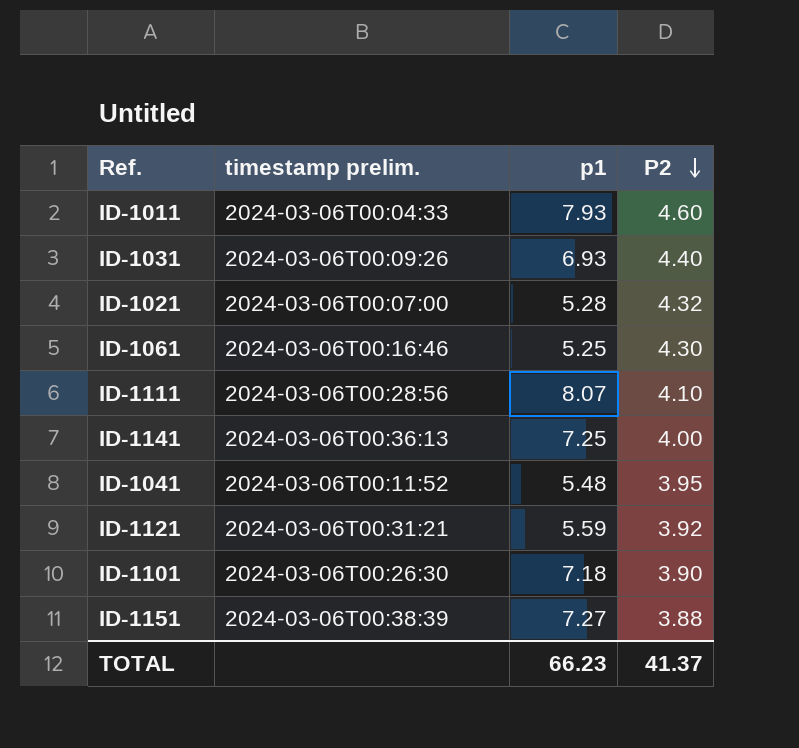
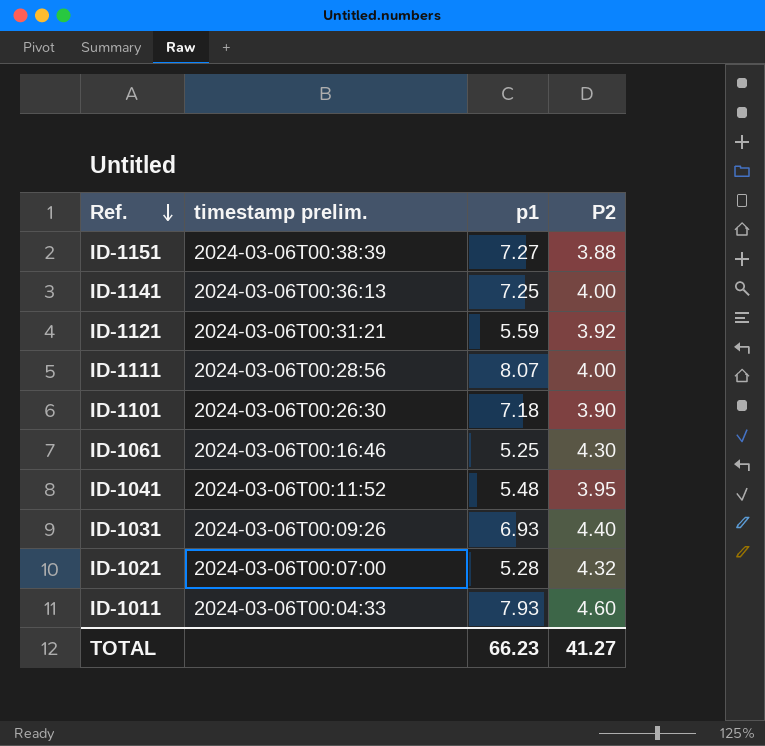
row order: P2 descending -> Ref. descending
ID-1111 | P2: 4.10 -> 4.00
TOTAL | P2: 41.37 -> 41.27

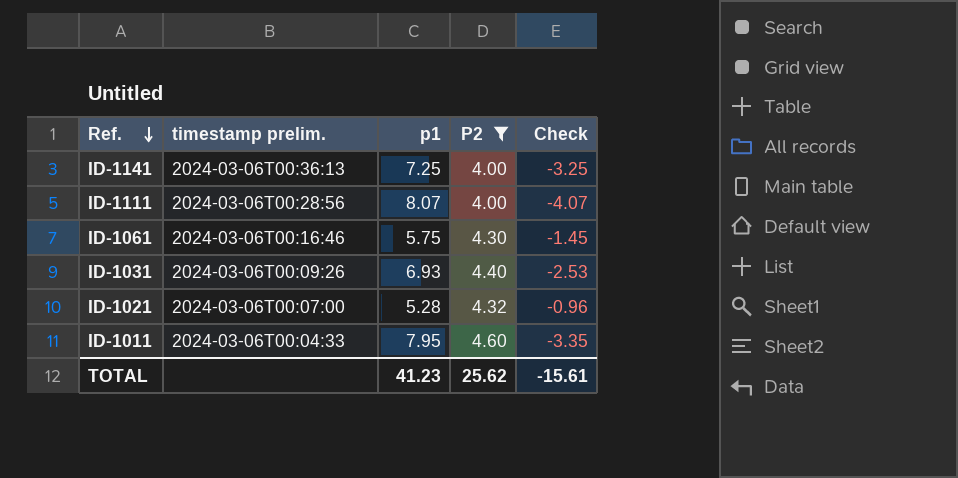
filter: none -> P2 >= 4.00
column Check | formula: none -> [P2] - [p1]
ID-1061 | p1: 5.25 -> 5.75
ID-1011 | p1: 7.93 -> 7.95
TOTAL | p1: 66.23 -> 41.23
TOTAL | P2: 41.27 -> 25.62

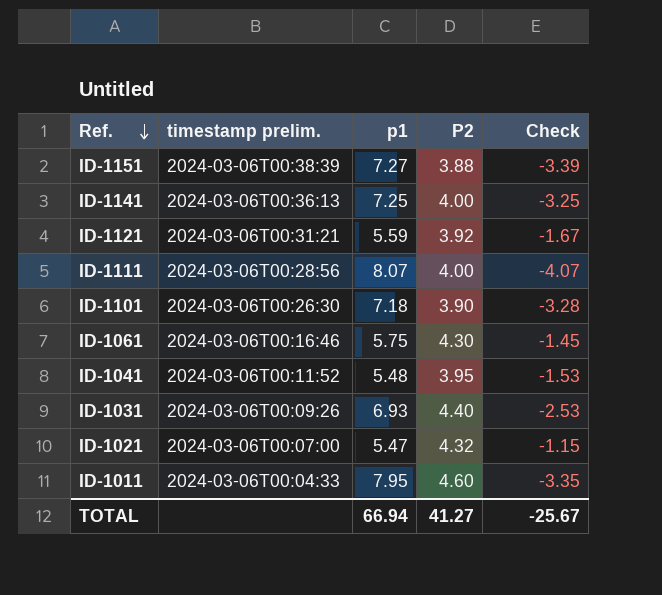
filter: P2 >= 4.00 -> none
ID-1021 | p1: 5.28 -> 5.47
ID-1021 | Check: -0.96 -> -1.15
TOTAL | p1: 41.23 -> 66.94
TOTAL | P2: 25.62 -> 41.27
TOTAL | Check: -15.61 -> -25.67

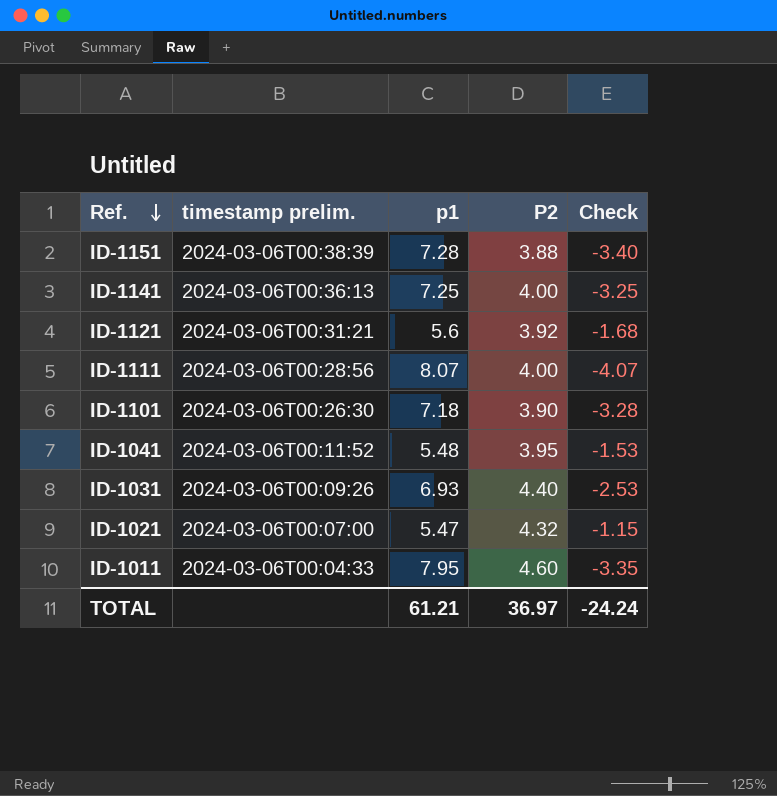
row ID-1061: 2024-03-06T00:16:46 | 5.75 | 4.30 | -1.45 -> none
ID-1151 | p1: 7.27 -> 7.28
ID-1151 | Check: -3.39 -> -3.40
ID-1121 | p1: 5.59 -> 5.6
ID-1121 | Check: -1.67 -> -1.68
TOTAL | p1: 66.94 -> 61.21
TOTAL | P2: 41.27 -> 36.97
TOTAL | Check: -25.67 -> -24.24

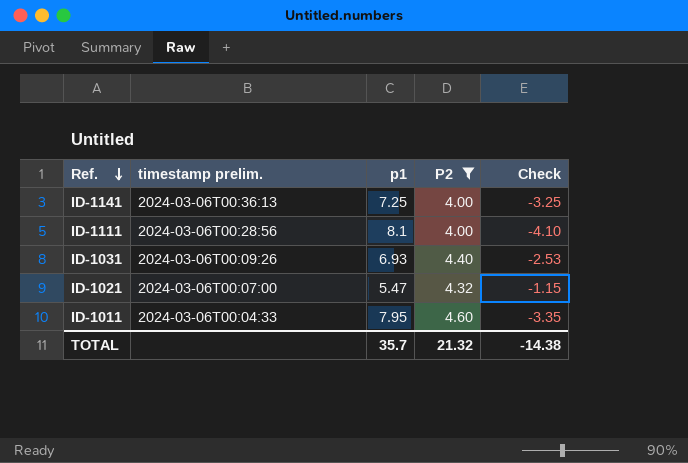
filter: none -> P2 >= 4.00
ID-1111 | p1: 8.07 -> 8.1
ID-1111 | Check: -4.07 -> -4.10
TOTAL | p1: 61.21 -> 35.7
TOTAL | P2: 36.97 -> 21.32
TOTAL | Check: -24.24 -> -14.38

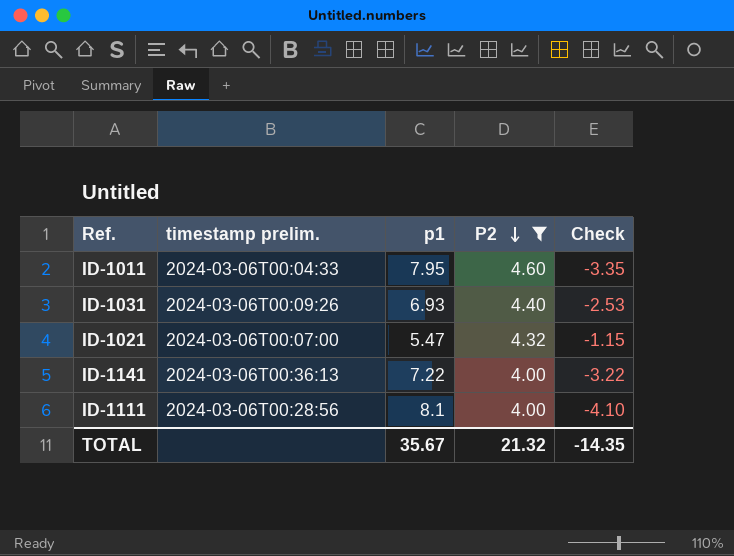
row order: Ref. descending -> P2 descending
ID-1141 | p1: 7.25 -> 7.22
ID-1141 | Check: -3.25 -> -3.22
TOTAL | p1: 35.7 -> 35.67
TOTAL | Check: -14.38 -> -14.35

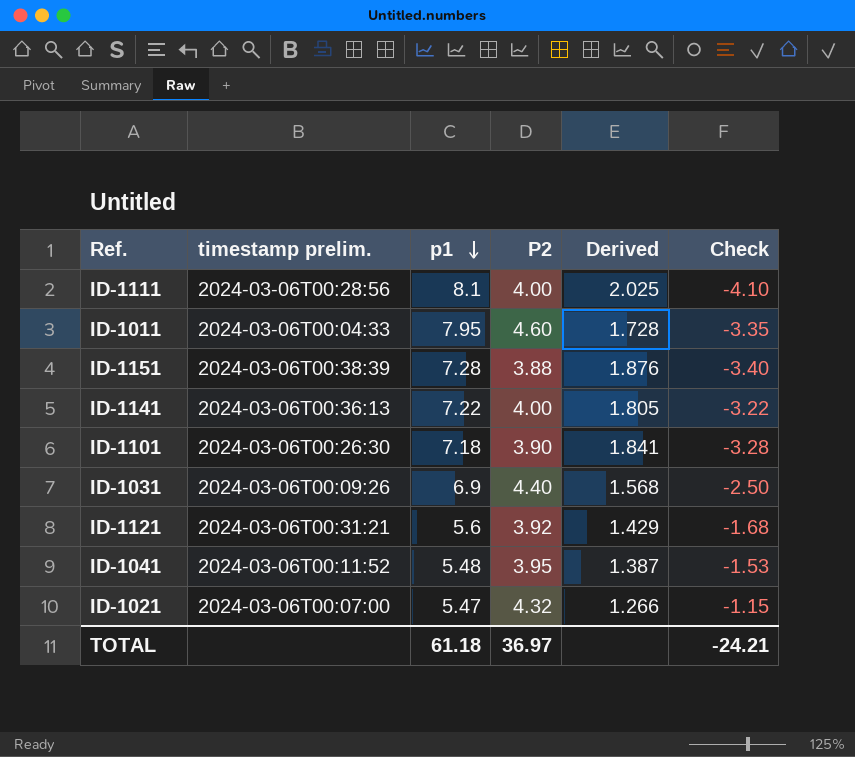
filter: P2 >= 4.00 -> none
row order: P2 descending -> p1 descending
column Derived | formula: none -> [p1] / [P2]
ID-1031 | p1: 6.93 -> 6.9
ID-1031 | Check: -2.53 -> -2.50
TOTAL | p1: 35.67 -> 61.18
TOTAL | P2: 21.32 -> 36.97
TOTAL | Check: -14.35 -> -24.21

